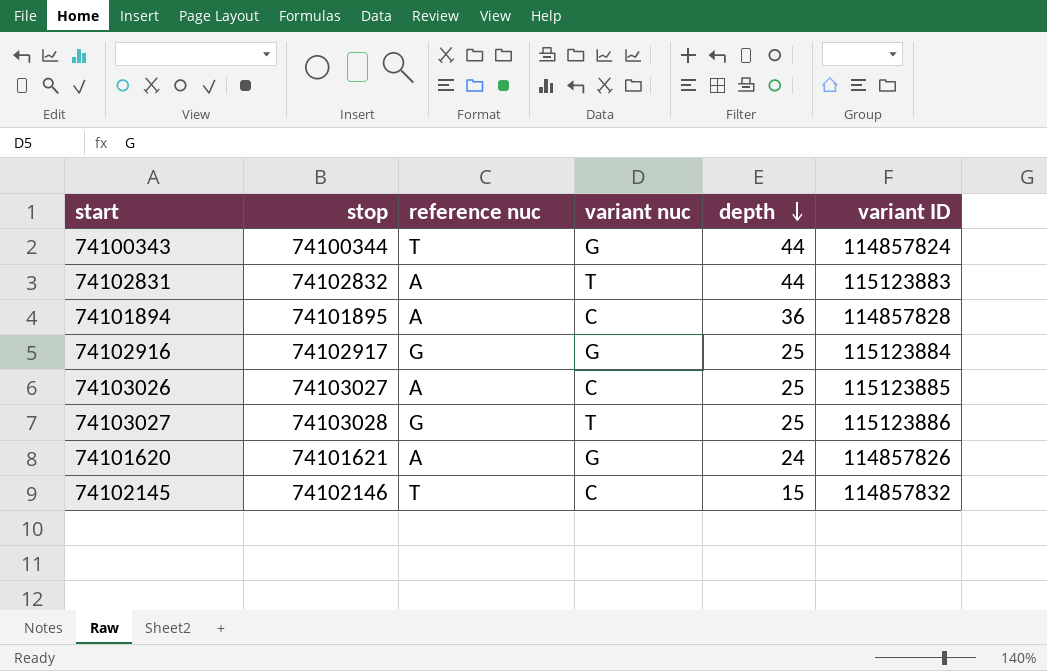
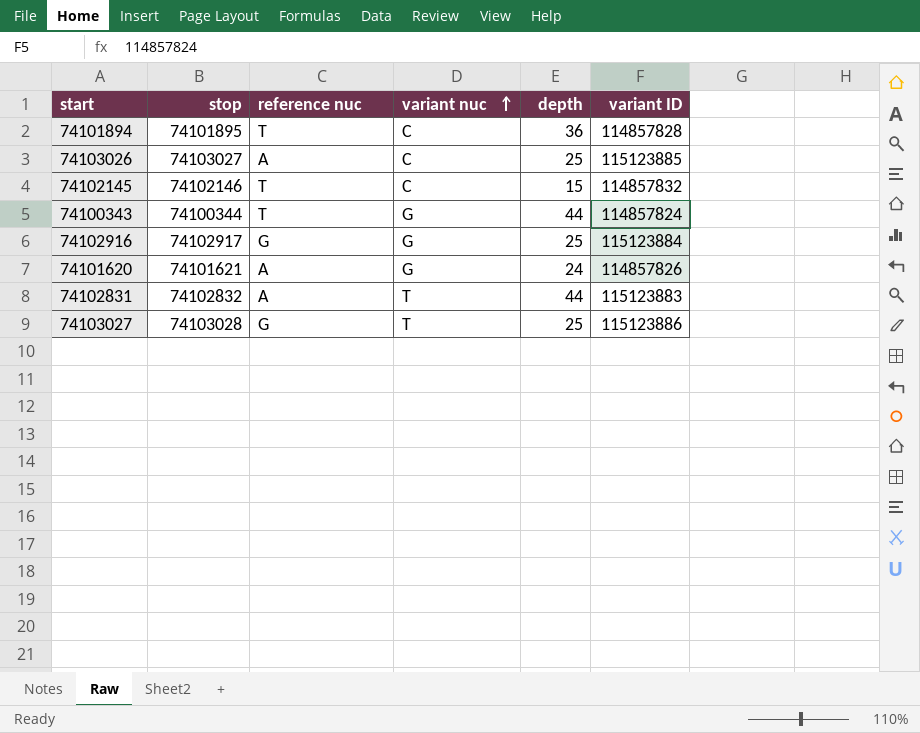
row order: depth descending -> variant nuc ascending
74101894 | reference nuc: A -> T

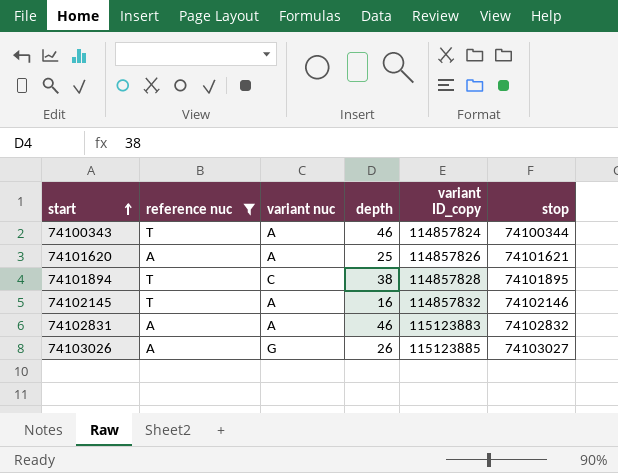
filter: none -> reference nuc != G
row order: variant nuc ascending -> start ascending
column name: variant ID -> variant ID_copy
column stop | position: 2 -> 6
74100343 | variant nuc: G -> A
74100343 | depth: 44 -> 46
74101620 | variant nuc: G -> A
74101620 | depth: 24 -> 25
74101894 | depth: 36 -> 38
74102145 | variant nuc: C -> A
74102145 | depth: 15 -> 16
74102831 | variant nuc: T -> A
74102831 | depth: 44 -> 46
74103026 | variant nuc: C -> G
74103026 | depth: 25 -> 26

